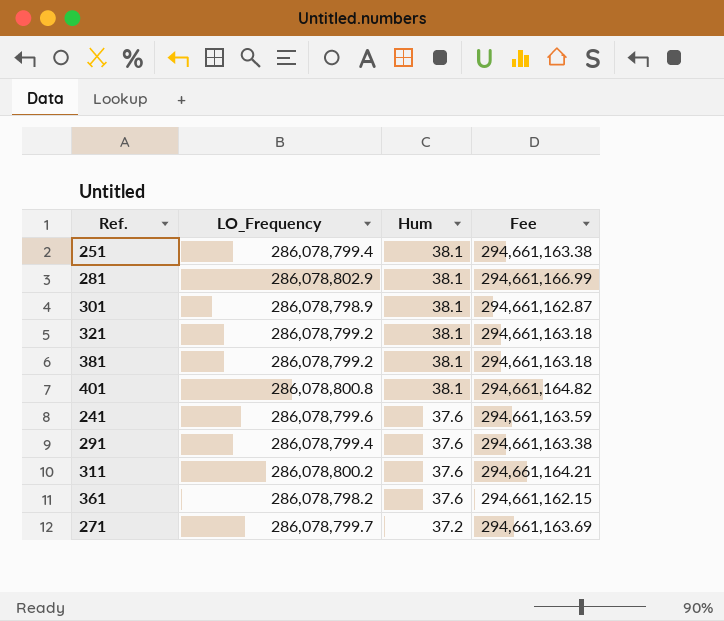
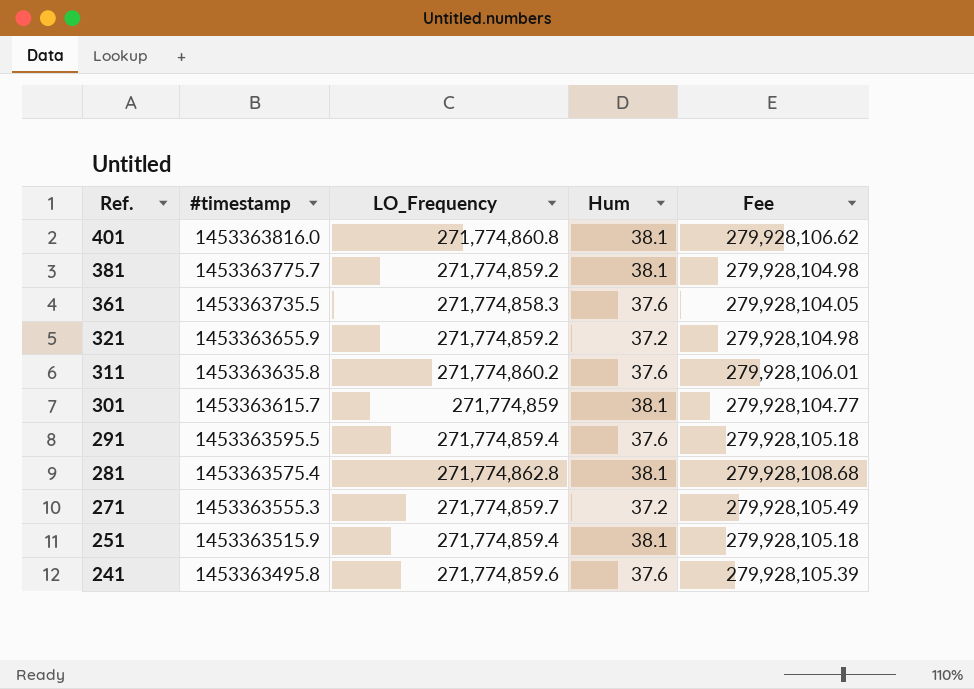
row order: Hum descending -> Ref. descending
column #timestamp | position: none -> 2
401 | LO_Frequency: 286,078,800.8 -> 271,774,860.8
401 | Fee: 294,661,164.82 -> 279,928,106.62
381 | LO_Frequency: 286,078,799.2 -> 271,774,859.2
381 | Fee: 294,661,163.18 -> 279,928,104.98
361 | LO_Frequency: 286,078,798.2 -> 271,774,858.3
361 | Fee: 294,661,162.15 -> 279,928,104.05
321 | LO_Frequency: 286,078,799.2 -> 271,774,859.2
321 | Hum: 38.1 -> 37.2
321 | Fee: 294,661,163.18 -> 279,928,104.98
311 | LO_Frequency: 286,078,800.2 -> 271,774,860.2
311 | Fee: 294,661,164.21 -> 279,928,106.01
301 | LO_Frequency: 286,078,798.9 -> 271,774,859
301 | Fee: 294,661,162.87 -> 279,928,104.77
291 | LO_Frequency: 286,078,799.4 -> 271,774,859.4
291 | Fee: 294,661,163.38 -> 279,928,105.18
281 | LO_Frequency: 286,078,802.9 -> 271,774,862.8
281 | Fee: 294,661,166.99 -> 279,928,108.68
271 | LO_Frequency: 286,078,799.7 -> 271,774,859.7
271 | Fee: 294,661,163.69 -> 279,928,105.49
251 | LO_Frequency: 286,078,799.4 -> 271,774,859.4
251 | Fee: 294,661,163.38 -> 279,928,105.18
241 | LO_Frequency: 286,078,799.6 -> 271,774,859.6
241 | Fee: 294,661,163.59 -> 279,928,105.39

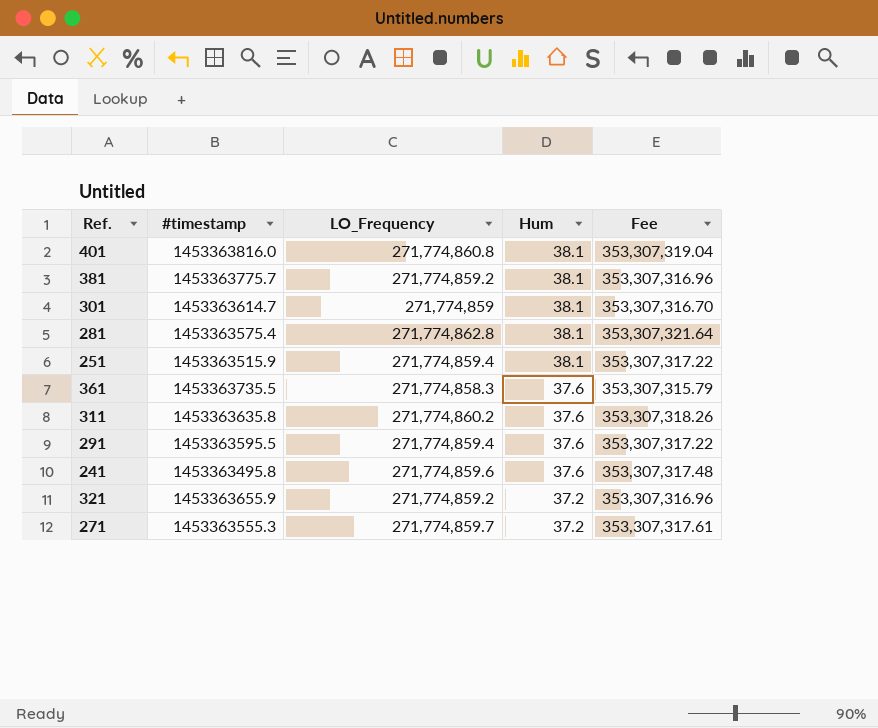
row order: Ref. descending -> Hum descending
column Fee | formula: [LO_Frequency] * 1.03 -> [LO_Frequency] * 1.3
301 | #timestamp: 1453363615.7 -> 1453363614.7

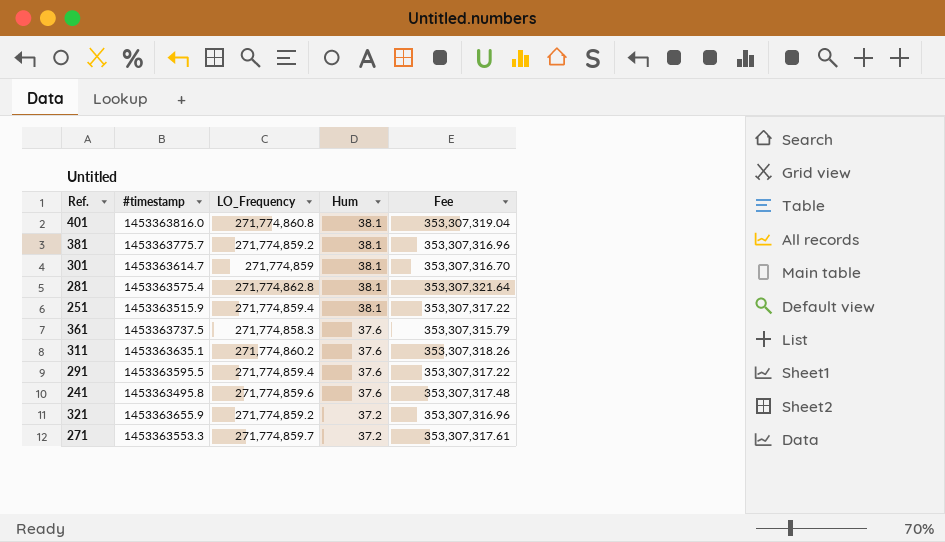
361 | #timestamp: 1453363735.5 -> 1453363737.5
311 | #timestamp: 1453363635.8 -> 1453363635.1
271 | #timestamp: 1453363555.3 -> 1453363553.3

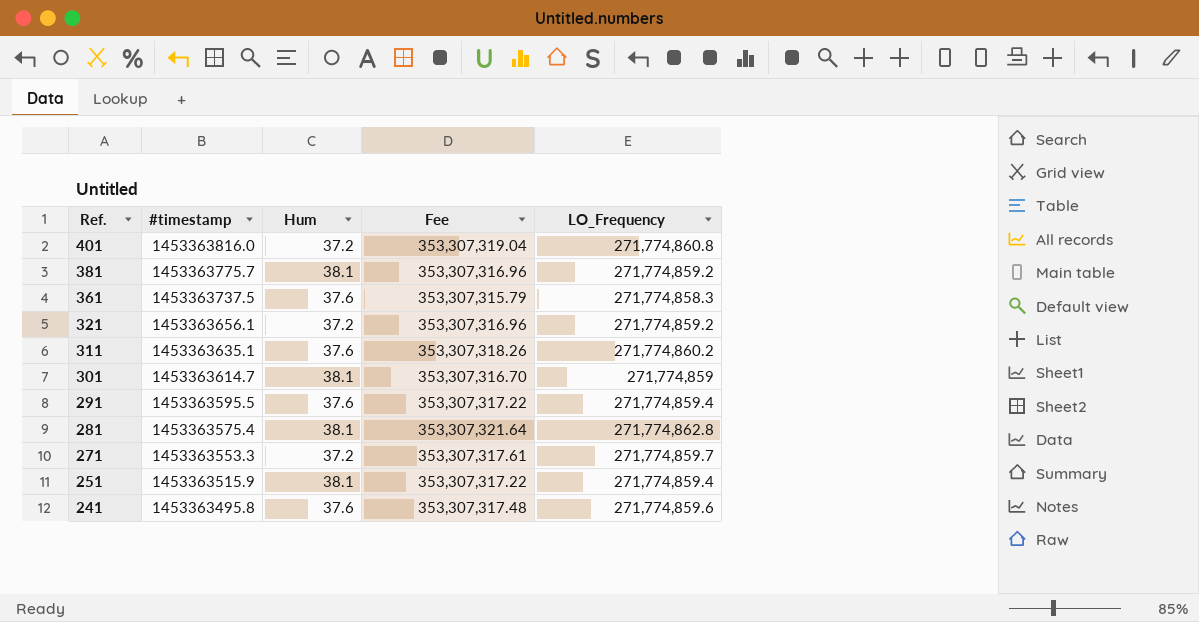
row order: Hum descending -> Ref. descending
column LO_Frequency | position: 3 -> 5
401 | Hum: 38.1 -> 37.2
321 | #timestamp: 1453363655.9 -> 1453363656.1

